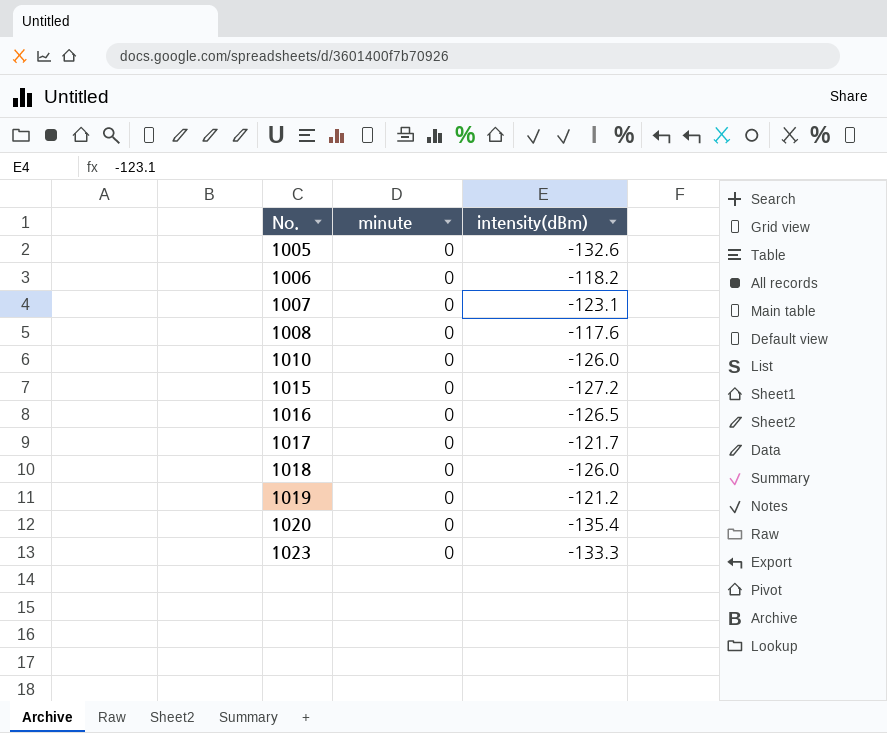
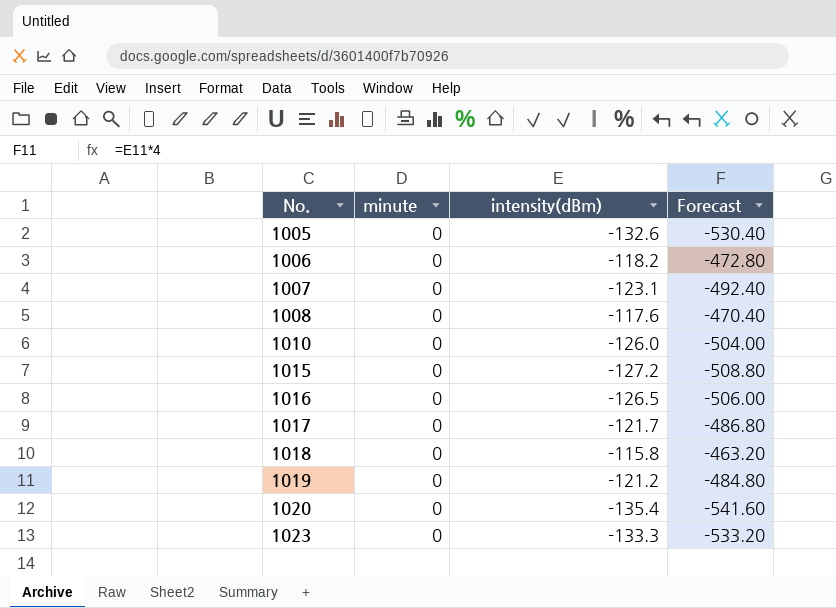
column Forecast | formula: none -> [intensity(dBm)] * 4
1018 | intensity(dBm): -126.0 -> -115.8

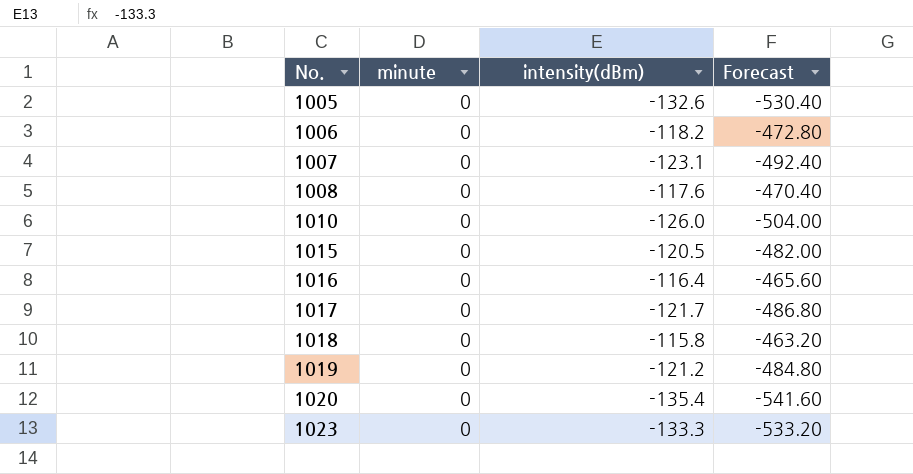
1015 | intensity(dBm): -127.2 -> -120.5
1015 | Forecast: -508.80 -> -482.00
1016 | intensity(dBm): -126.5 -> -116.4
1016 | Forecast: -506.00 -> -465.60

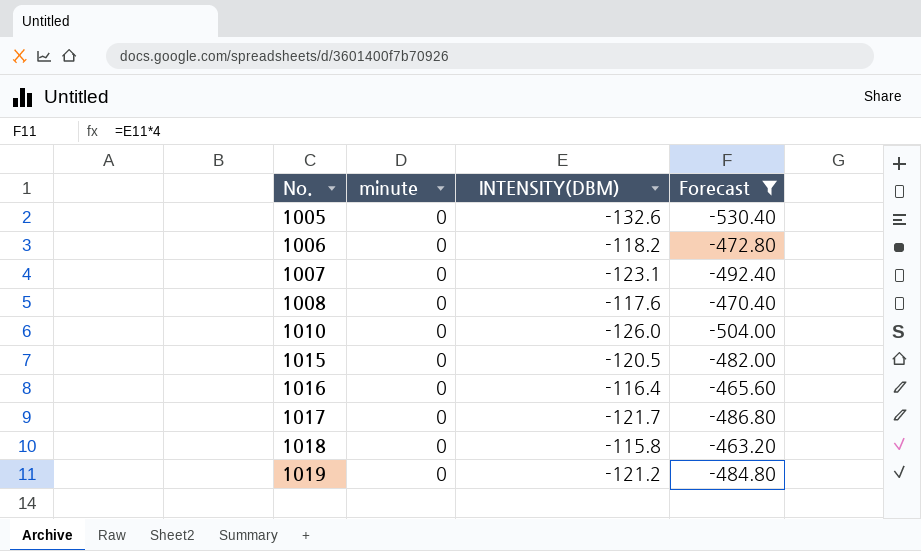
filter: none -> Forecast >= -530.40
column name: intensity(dBm) -> INTENSITY(DBM)

